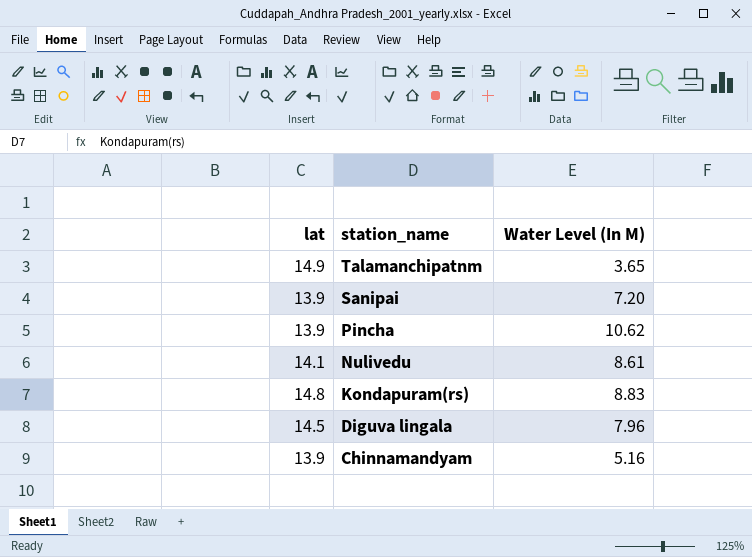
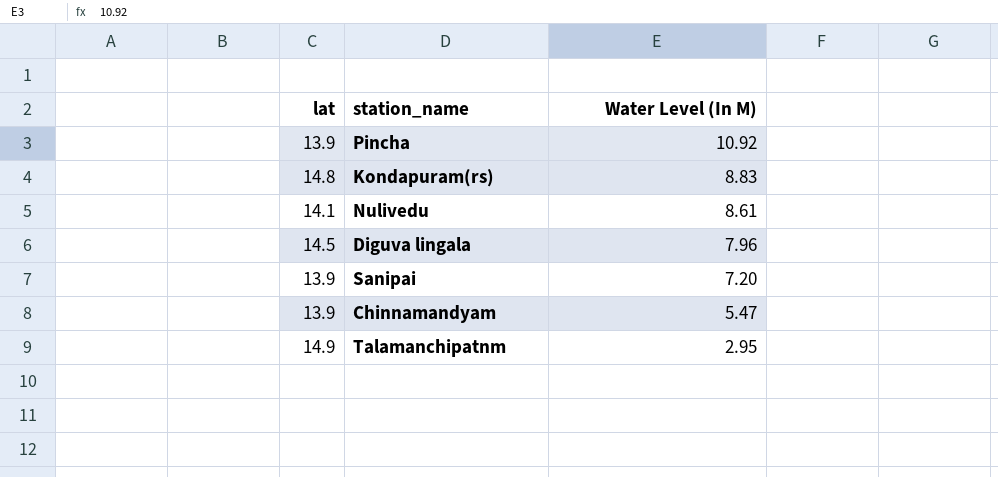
row order: station_name descending -> Water Level (In M) descending
Pincha | Water Level (In M): 10.62 -> 10.92
Chinnamandyam | Water Level (In M): 5.16 -> 5.47
Talamanchipatnm | Water Level (In M): 3.65 -> 2.95

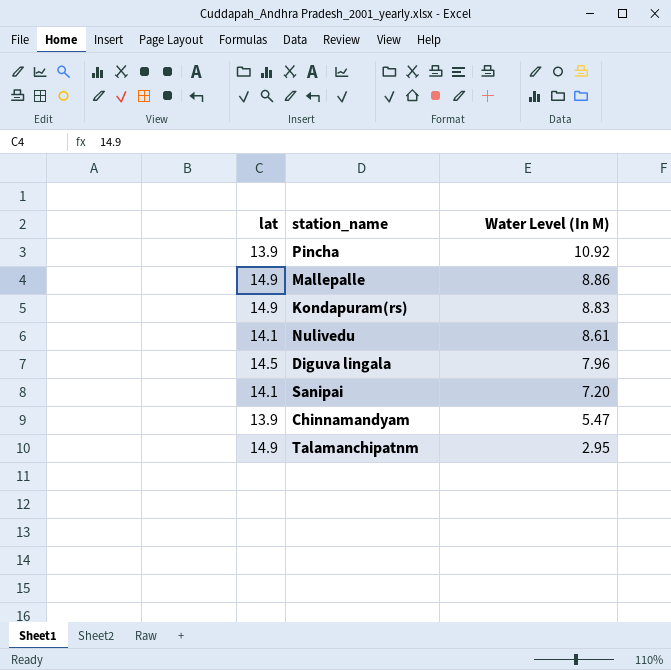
row Mallepalle: none -> 14.9 | 8.86
Kondapuram(rs) | lat: 14.8 -> 14.9
Sanipai | lat: 13.9 -> 14.1

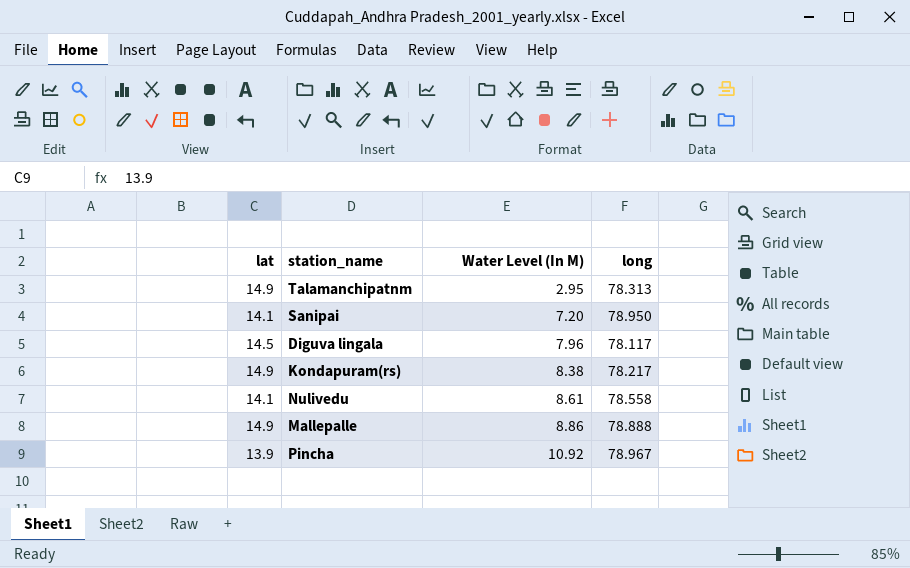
row order: Water Level (In M) descending -> Water Level (In M) ascending
column long | position: none -> 4
row Chinnamandyam: 13.9 | 5.47 -> none
Kondapuram(rs) | Water Level (In M): 8.83 -> 8.38

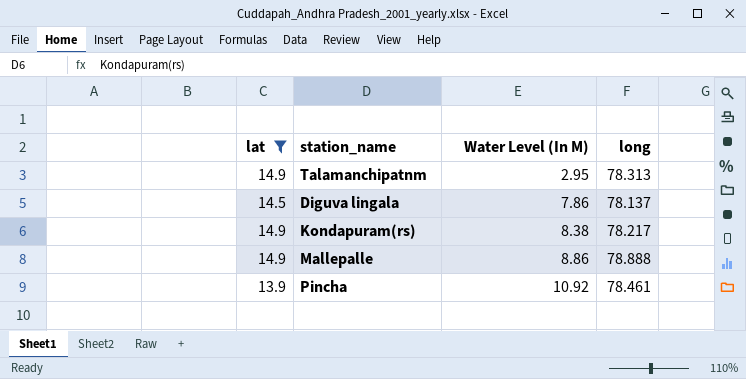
filter: none -> lat != 14.1
Diguva lingala | Water Level (In M): 7.96 -> 7.86
Diguva lingala | long: 78.117 -> 78.137
Pincha | long: 78.967 -> 78.461

